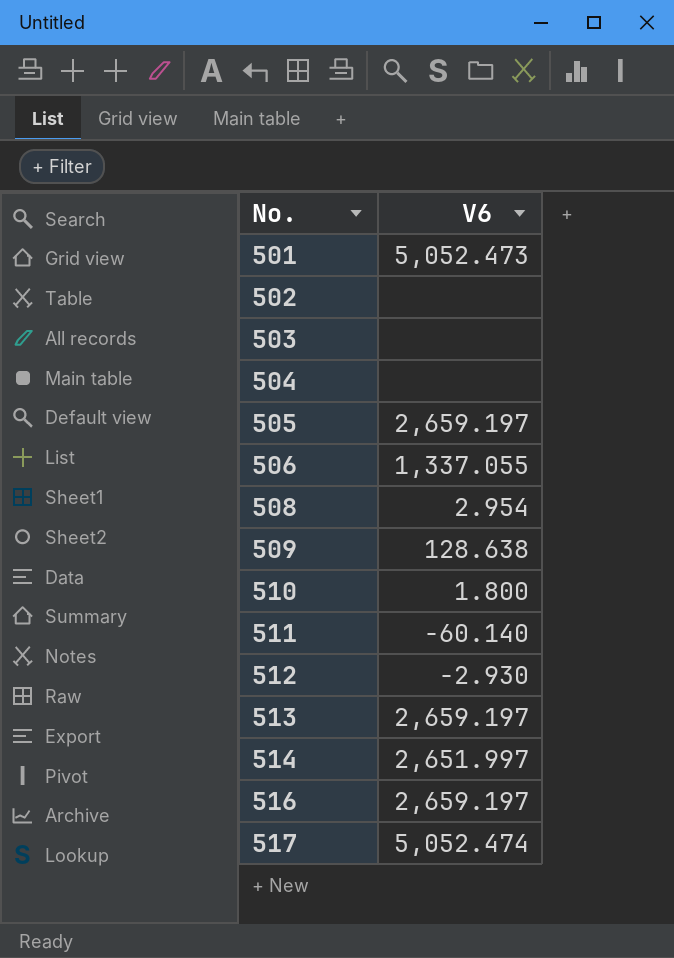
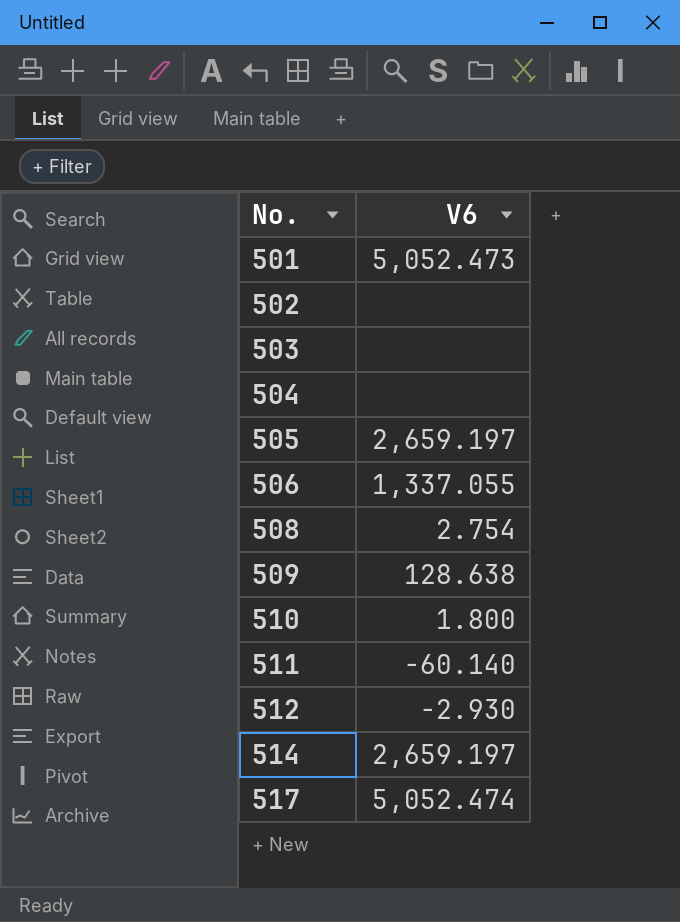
row 513: 2,659.197 -> none
row 516: 2,659.197 -> none
508 | V6: 2.954 -> 2.754
514 | V6: 2,651.997 -> 2,659.197

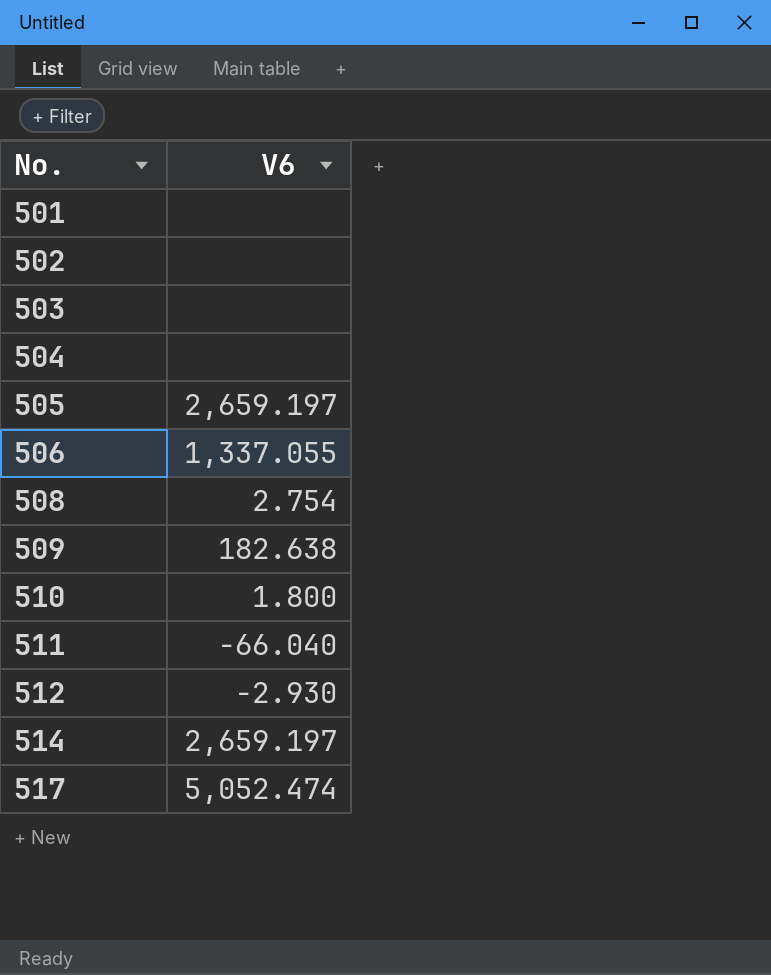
501 | V6: 5,052.473 -> none
509 | V6: 128.638 -> 182.638
511 | V6: -60.140 -> -66.040

